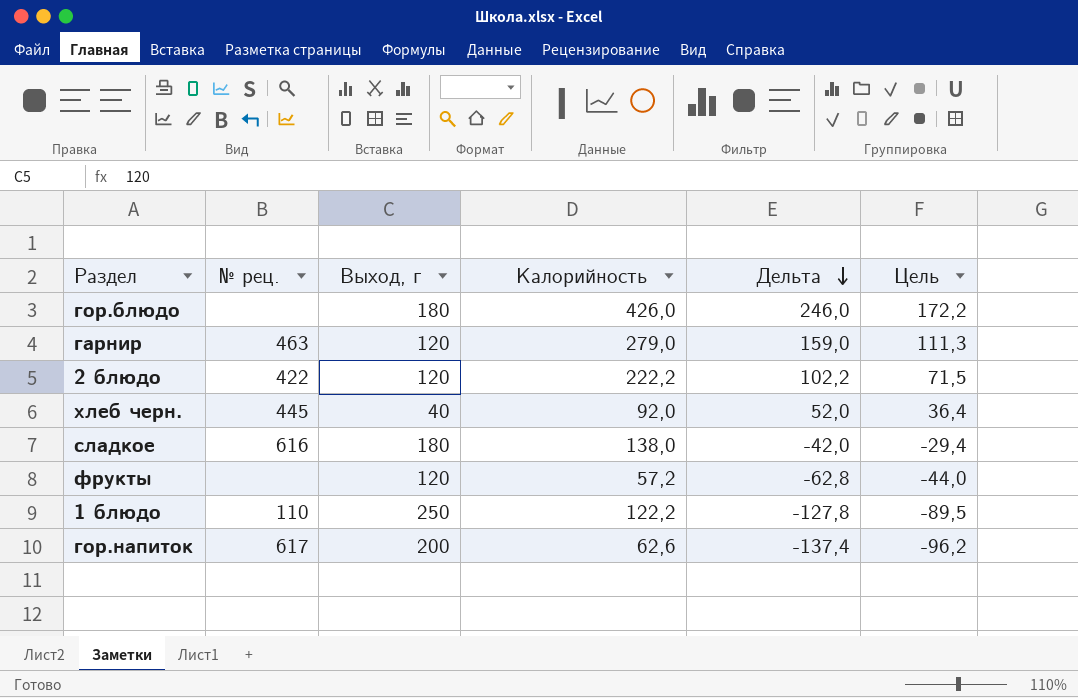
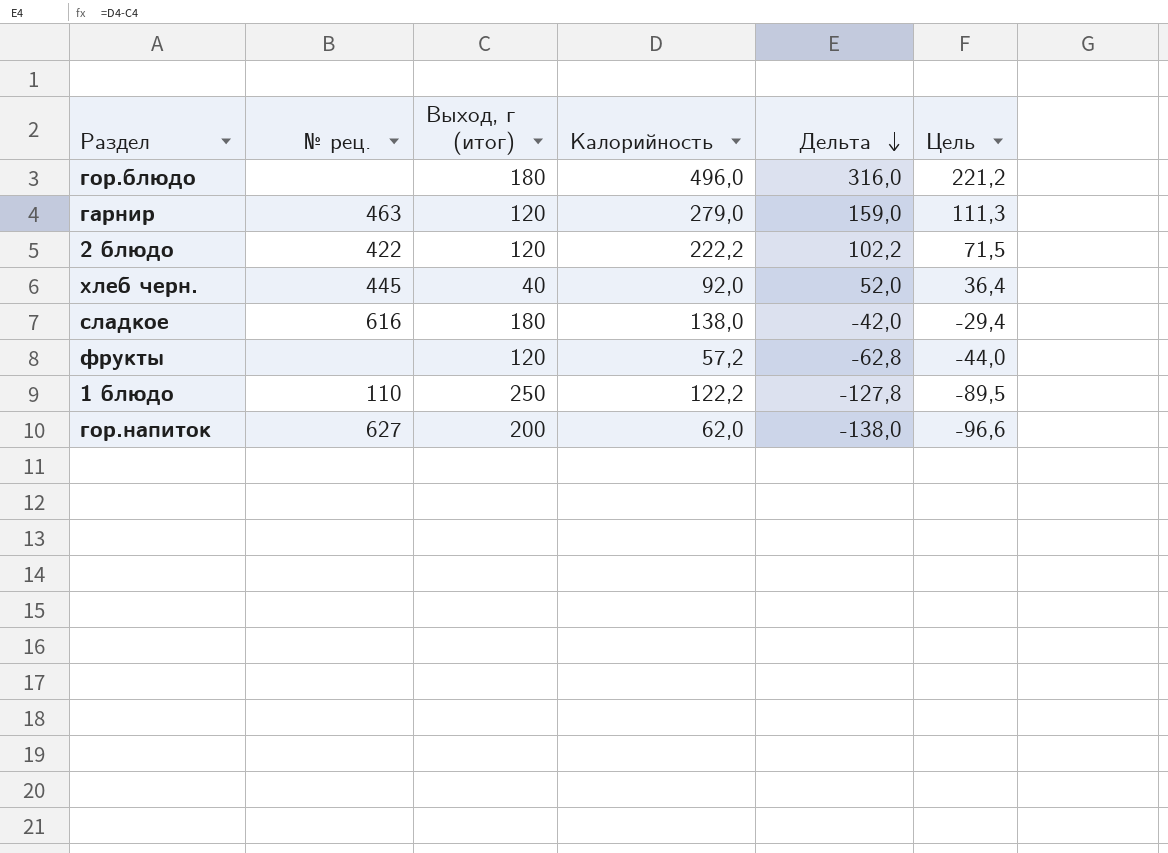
column name: Выход, г -> Выход, г (итог)
гор.блюдо | Калорийность: 426,0 -> 496,0
гор.блюдо | Дельта: 246,0 -> 316,0
гор.блюдо | Цель: 172,2 -> 221,2
гор.напиток | № рец.: 617 -> 627
гор.напиток | Калорийность: 62,6 -> 62,0
гор.напиток | Дельта: -137,4 -> -138,0
гор.напиток | Цель: -96,2 -> -96,6

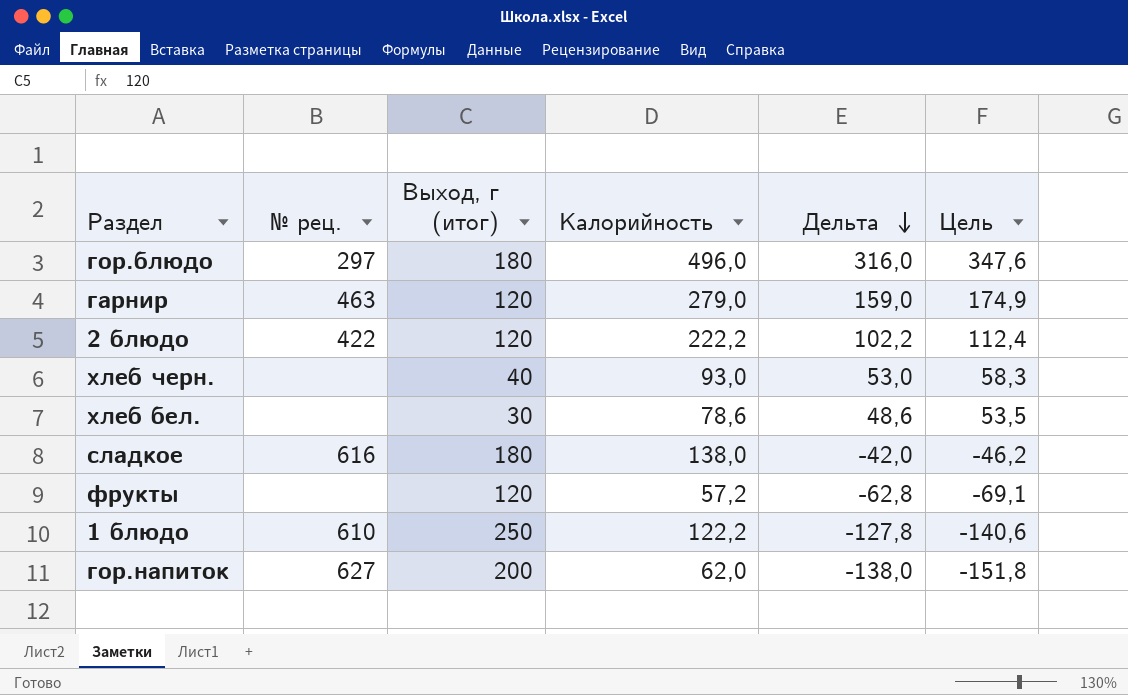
column Цель | formula: [Дельта] * 0,7 -> [Дельта] * 1,1
гор.блюдо | № рец.: none -> 297
хлеб черн. | № рец.: 445 -> none
хлеб черн. | Калорийность: 92,0 -> 93,0
хлеб черн. | Дельта: 52,0 -> 53,0
row хлеб бел.: none -> none | 30 | 78,6 | 48,6 | 53,5
1 блюдо | № рец.: 110 -> 610

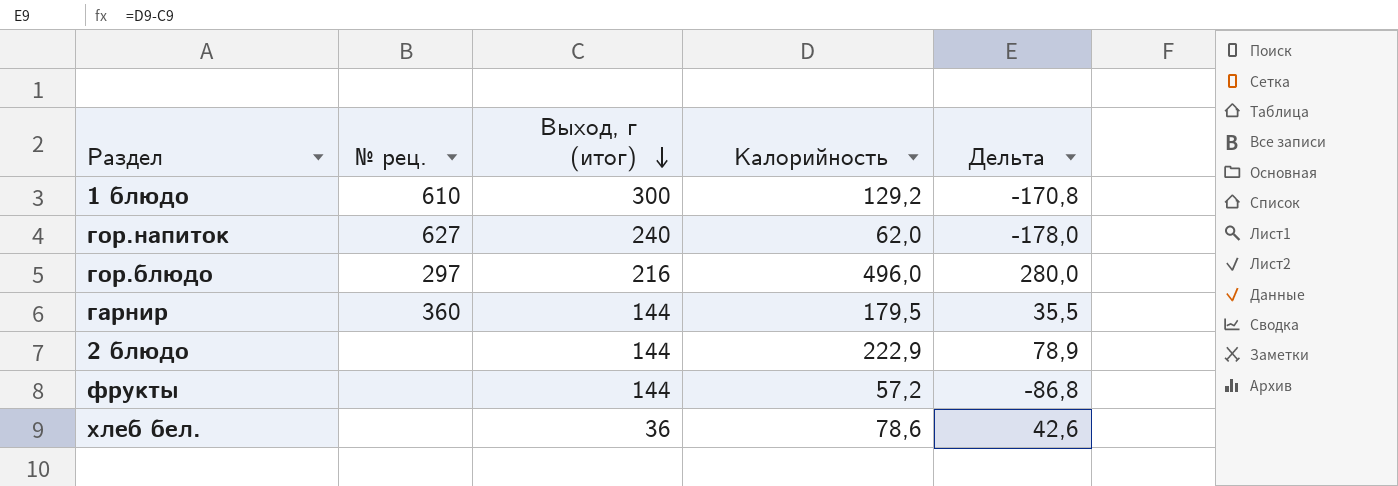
row order: Дельта descending -> Выход, г (итог) descending
column Цель | formula: [Дельта] * 1,1 -> none
row хлеб черн.: none | 40 | 93,0 | 53,0 | 58,3 -> none
row сладкое: 616 | 180 | 138,0 | -42,0 | -46,2 -> none
1 блюдо | Выход, г (итог): 250 -> 300
1 блюдо | Калорийность: 122,2 -> 129,2
1 блюдо | Дельта: -127,8 -> -170,8
гор.напиток | Выход, г (итог): 200 -> 240
гор.напиток | Дельта: -138,0 -> -178,0
гор.блюдо | Выход, г (итог): 180 -> 216
гор.блюдо | Дельта: 316,0 -> 280,0
гарнир | № рец.: 463 -> 360
гарнир | Выход, г (итог): 120 -> 144
гарнир | Калорийность: 279,0 -> 179,5
гарнир | Дельта: 159,0 -> 35,5
2 блюдо | № рец.: 422 -> none
2 блюдо | Выход, г (итог): 120 -> 144
2 блюдо | Калорийность: 222,2 -> 222,9
2 блюдо | Дельта: 102,2 -> 78,9
фрукты | Выход, г (итог): 120 -> 144
фрукты | Дельта: -62,8 -> -86,8
хлеб бел. | Выход, г (итог): 30 -> 36
хлеб бел. | Дельта: 48,6 -> 42,6

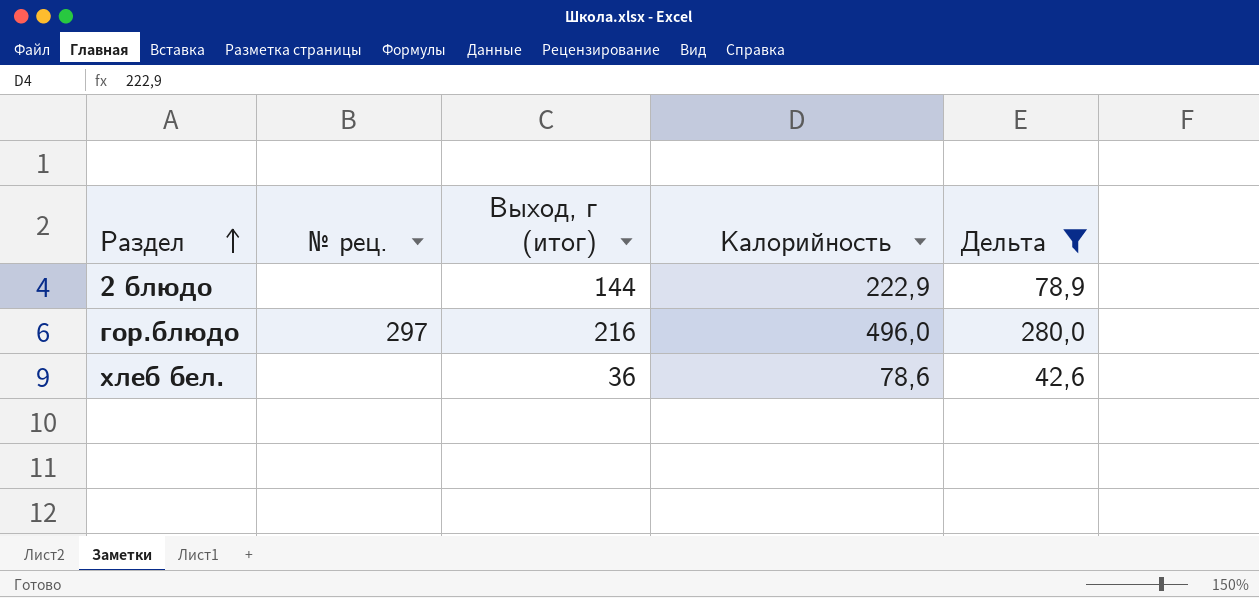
filter: none -> Дельта >= 42,6
row order: Выход, г (итог) descending -> Раздел ascending

